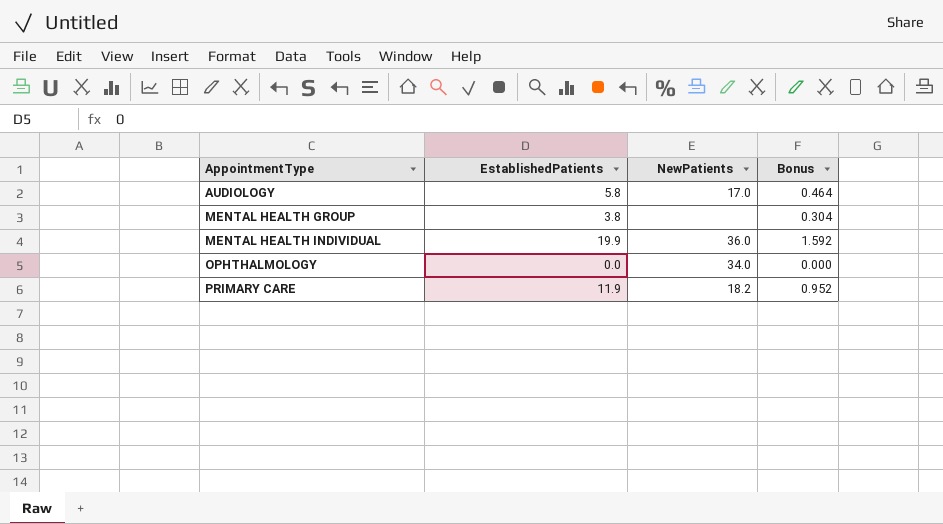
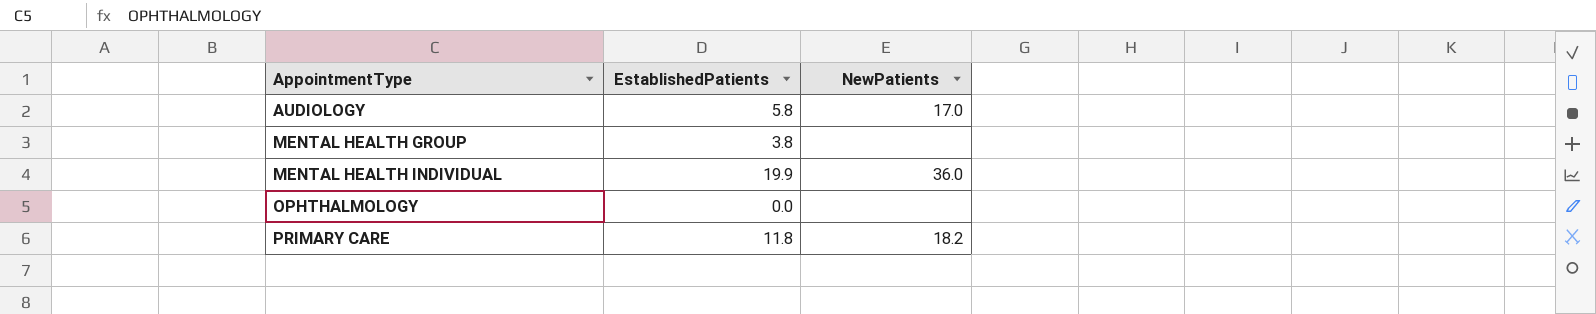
column Bonus | formula: [EstablishedPatients] * 0.08 -> none
OPHTHALMOLOGY | NewPatients: 34.0 -> none
PRIMARY CARE | EstablishedPatients: 11.9 -> 11.8

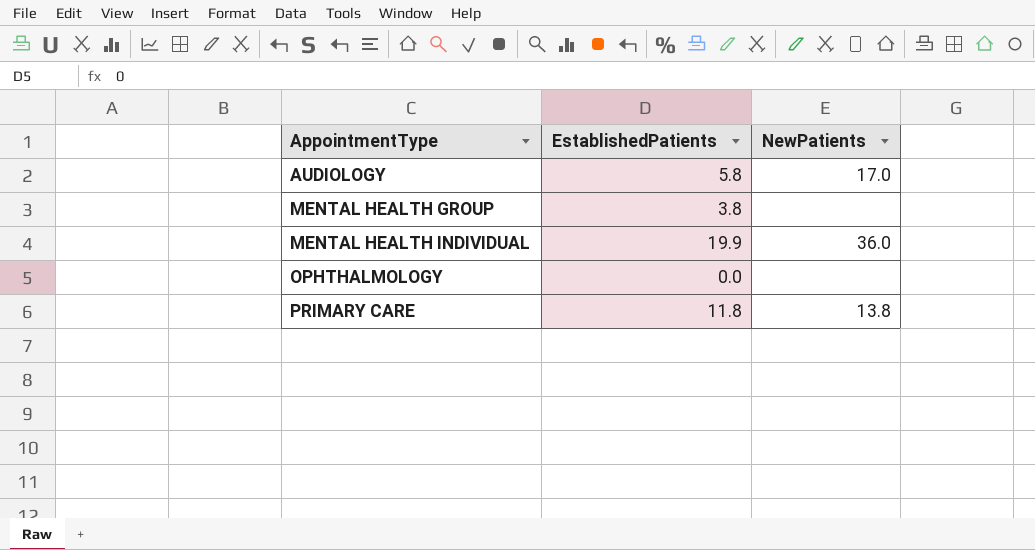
PRIMARY CARE | NewPatients: 18.2 -> 13.8

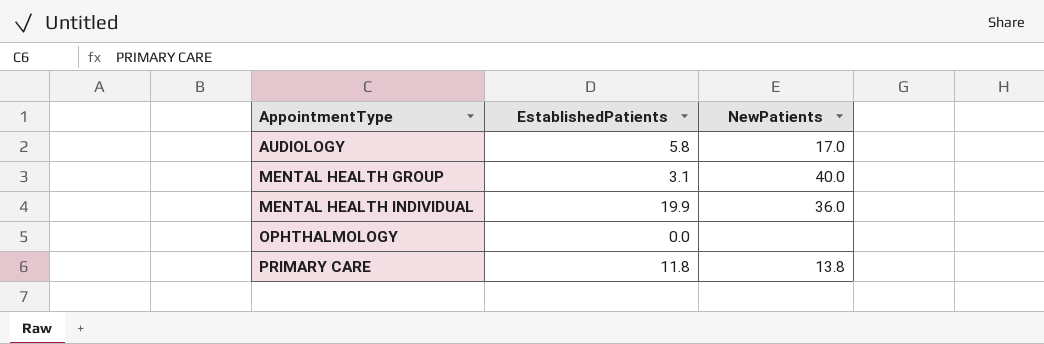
MENTAL HEALTH GROUP | EstablishedPatients: 3.8 -> 3.1
MENTAL HEALTH GROUP | NewPatients: none -> 40.0

